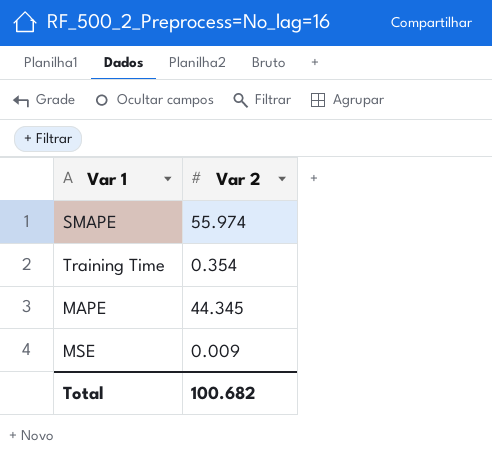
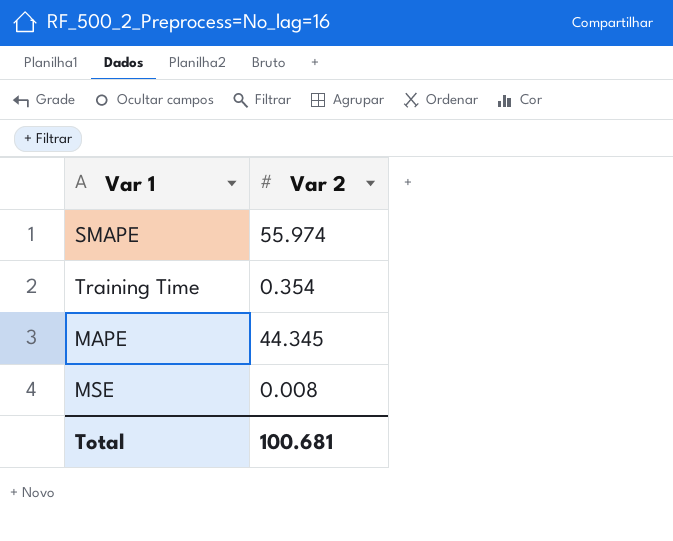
MSE | Var 2: 0.009 -> 0.008
Total | Var 2: 100.682 -> 100.681

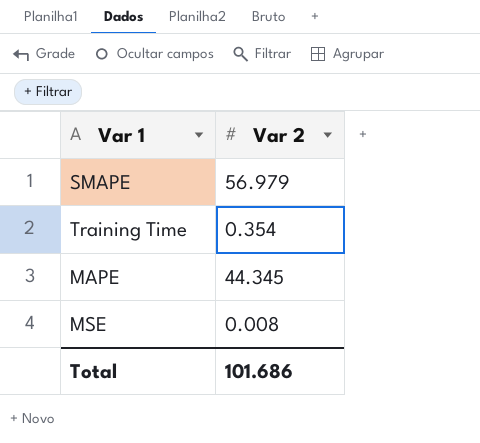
SMAPE | Var 2: 55.974 -> 56.979
Total | Var 2: 100.681 -> 101.686

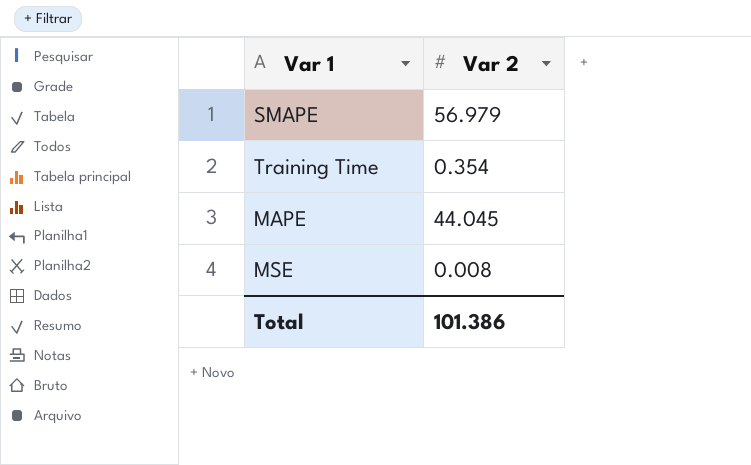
MAPE | Var 2: 44.345 -> 44.045
Total | Var 2: 101.686 -> 101.386

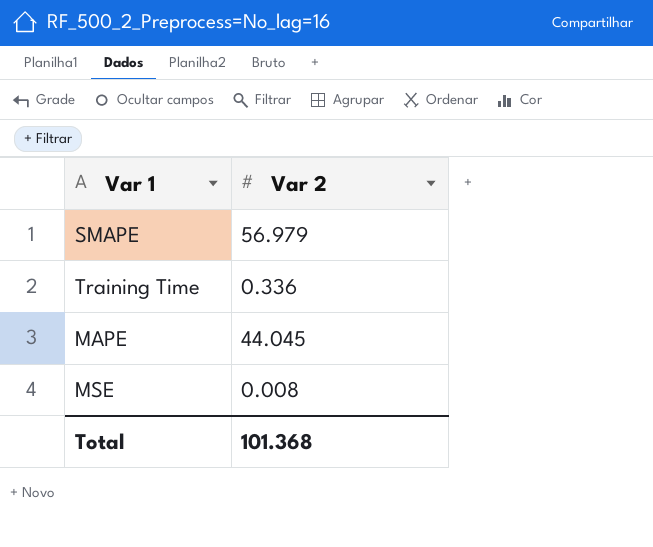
Training Time | Var 2: 0.354 -> 0.336
Total | Var 2: 101.386 -> 101.368

